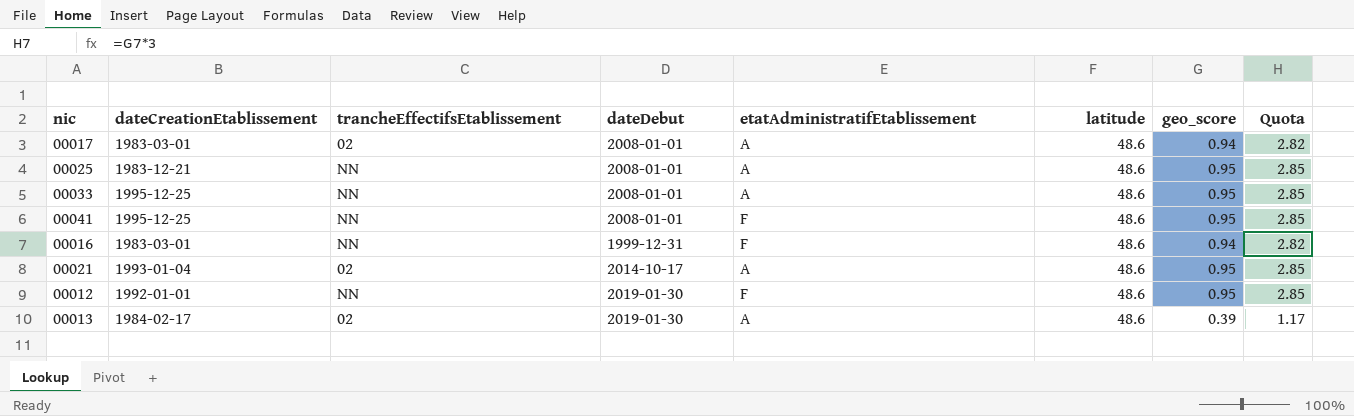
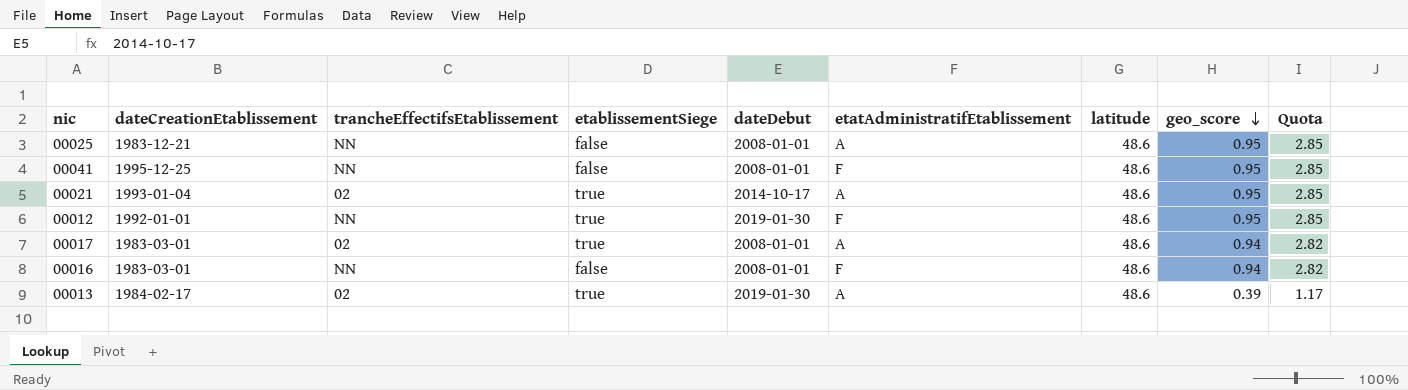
row order: none -> geo_score descending
column etablissementSiege | position: none -> 4
row 00033: 1995-12-25 | NN | 2008-01-01 | A | 48.6 | 0.95 | 2.85 -> none
00016 | dateDebut: 1999-12-31 -> 2008-01-01

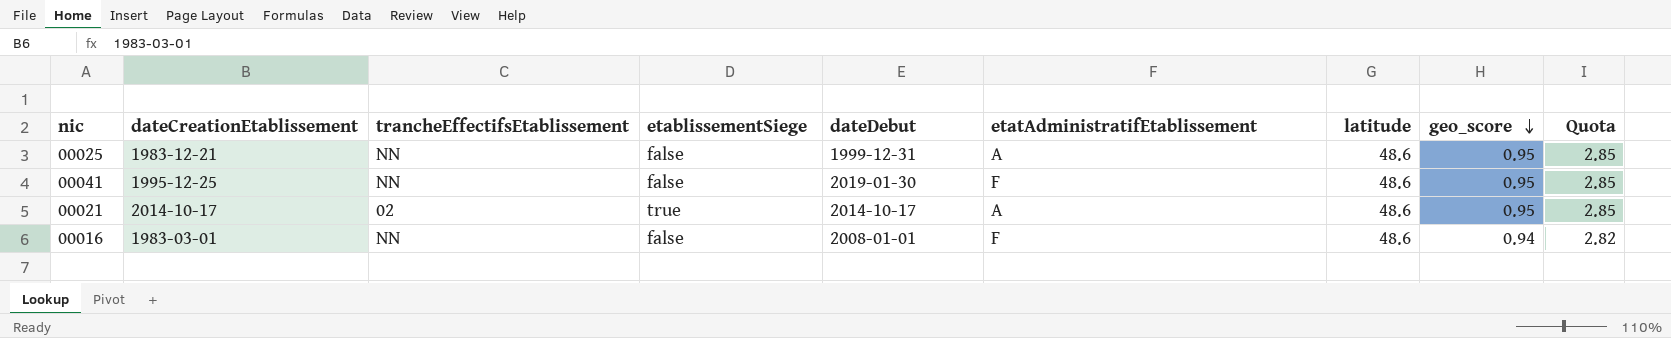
row 00012: 1992-01-01 | NN | true | 2019-01-30 | F | 48.6 | 0.95 | 2.85 -> none
row 00017: 1983-03-01 | 02 | true | 2008-01-01 | A | 48.6 | 0.94 | 2.82 -> none
row 00013: 1984-02-17 | 02 | true | 2019-01-30 | A | 48.6 | 0.39 | 1.17 -> none
00025 | dateDebut: 2008-01-01 -> 1999-12-31
00041 | dateDebut: 2008-01-01 -> 2019-01-30
00021 | dateCreationEtablissement: 1993-01-04 -> 2014-10-17

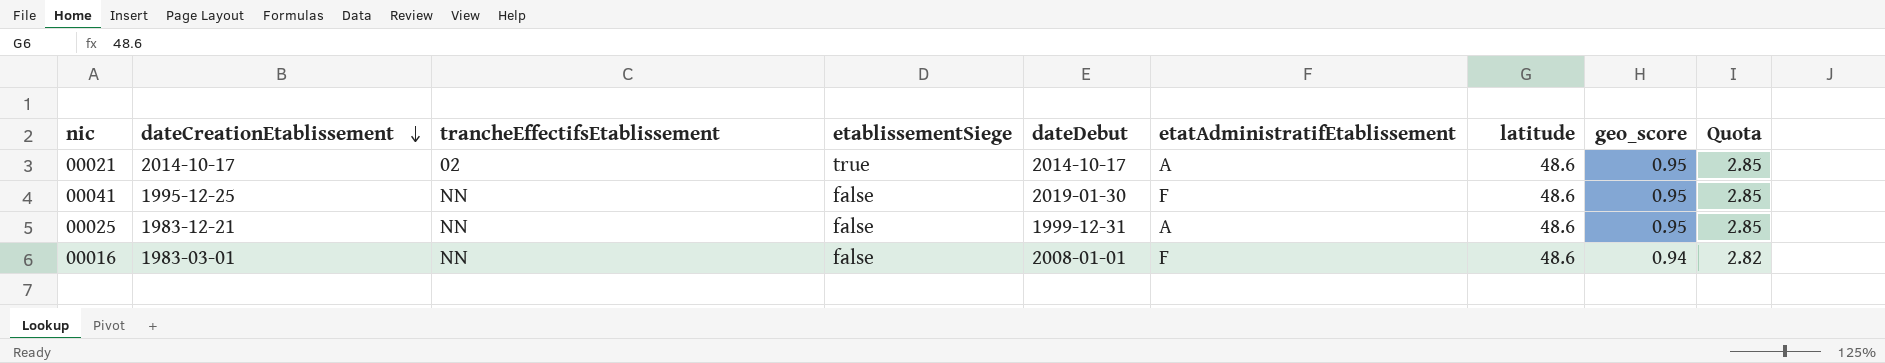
row order: geo_score descending -> dateCreationEtablissement descending

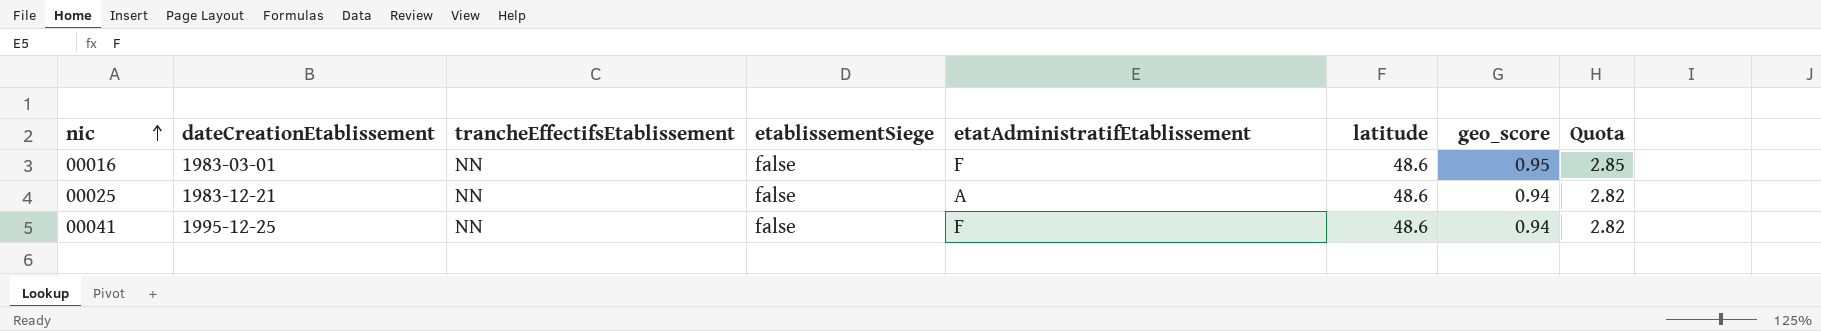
row order: dateCreationEtablissement descending -> nic ascending
column dateDebut | position: 5 -> none
row 00021: 2014-10-17 | 02 | true | 2014-10-17 | A | 48.6 | 0.95 | 2.85 -> none
00016 | geo_score: 0.94 -> 0.95
00016 | Quota: 2.82 -> 2.85
00025 | geo_score: 0.95 -> 0.94
00025 | Quota: 2.85 -> 2.82
00041 | geo_score: 0.95 -> 0.94
00041 | Quota: 2.85 -> 2.82

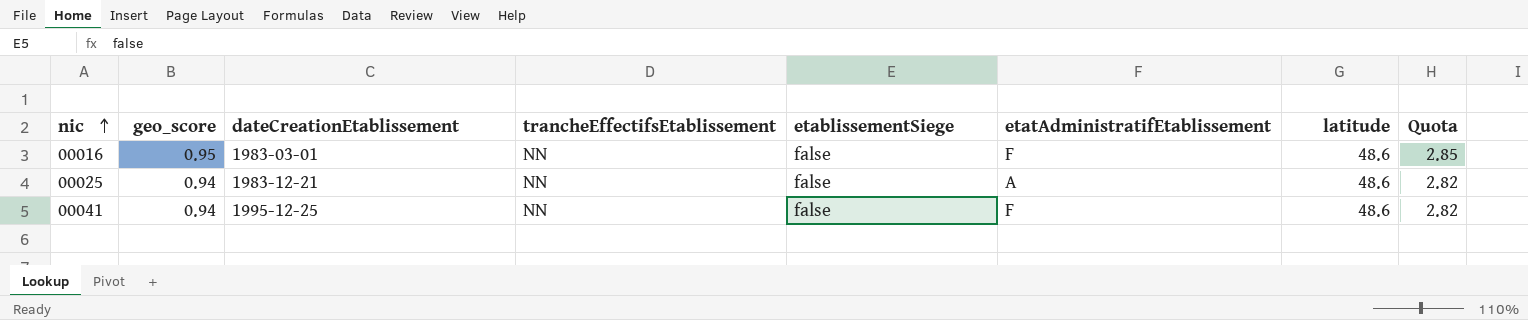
column geo_score | position: 7 -> 2

